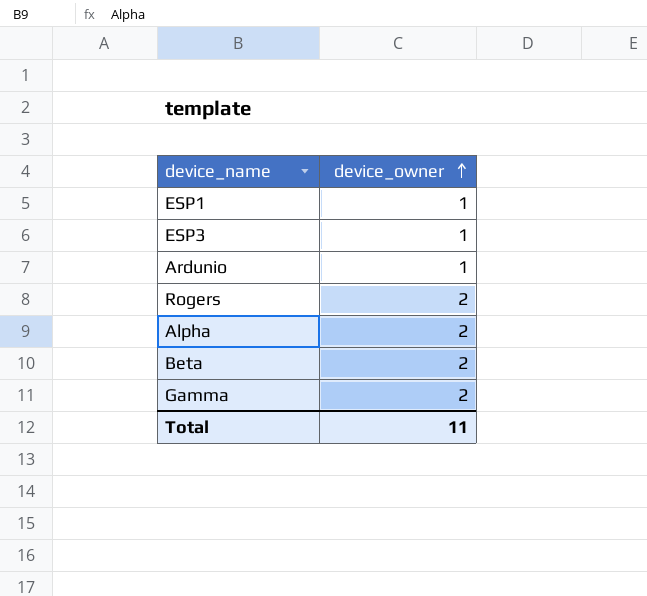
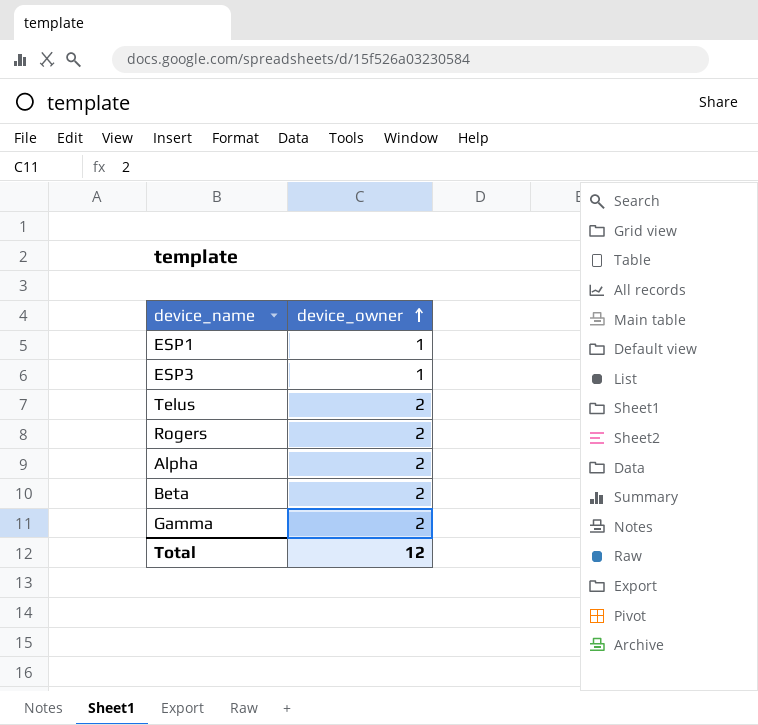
row Ardunio: 1 -> none
row Telus: none -> 2
Total | device_owner: 11 -> 12

